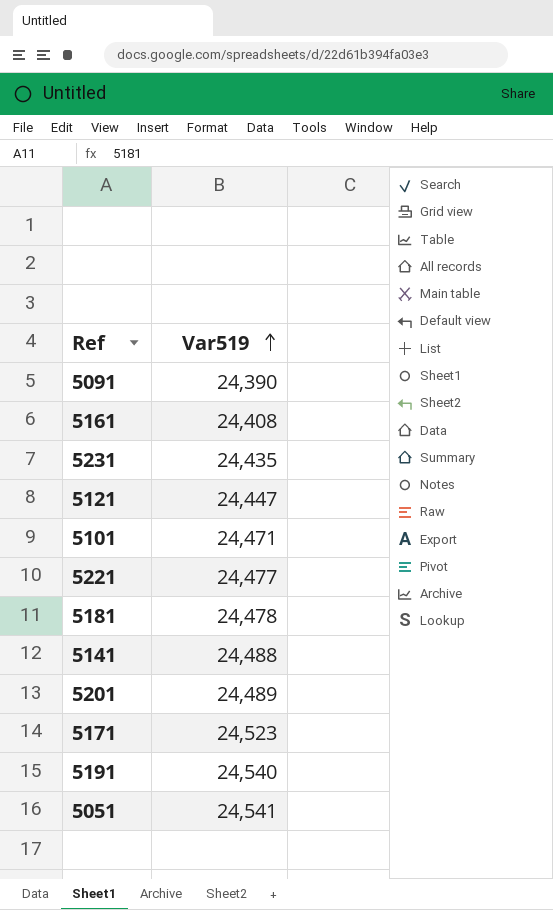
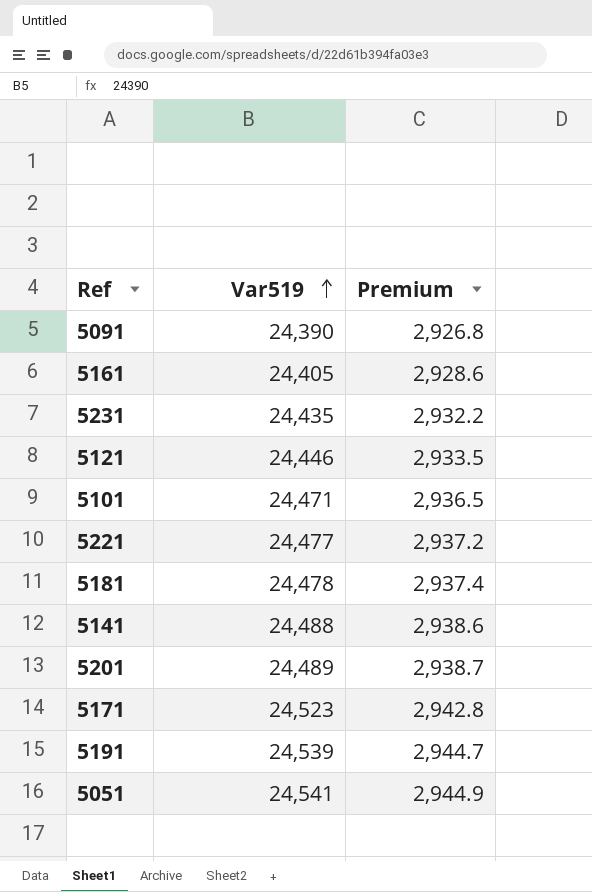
column Premium | formula: none -> [Var519] * 0.12
5161 | Var519: 24,408 -> 24,405
5121 | Var519: 24,447 -> 24,446
5191 | Var519: 24,540 -> 24,539

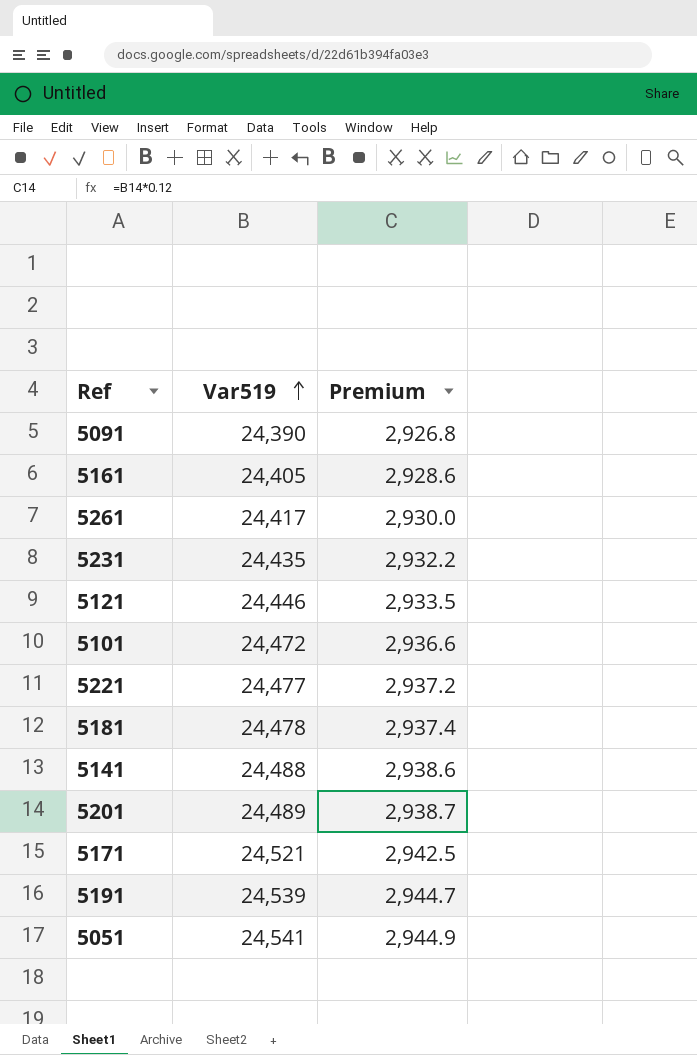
row 5261: none -> 24,417 | 2,930.0
5101 | Var519: 24,471 -> 24,472
5101 | Premium: 2,936.5 -> 2,936.6
5171 | Var519: 24,523 -> 24,521
5171 | Premium: 2,942.8 -> 2,942.5

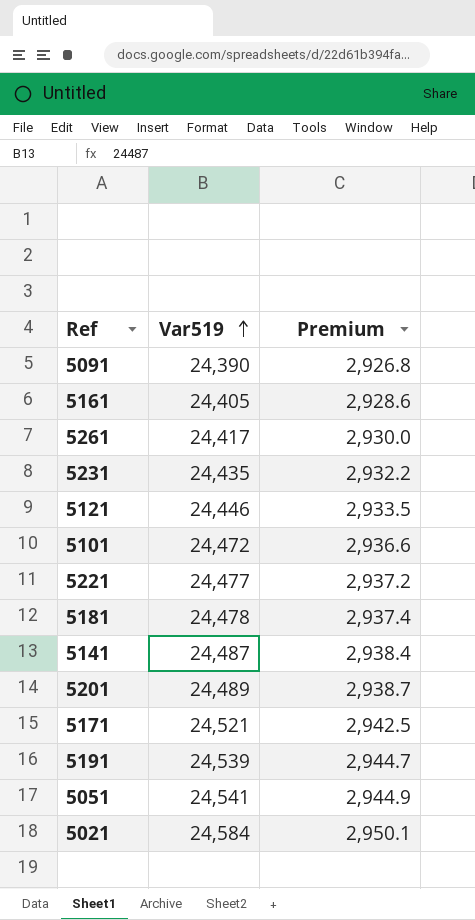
5141 | Var519: 24,488 -> 24,487
5141 | Premium: 2,938.6 -> 2,938.4
row 5021: none -> 24,584 | 2,950.1

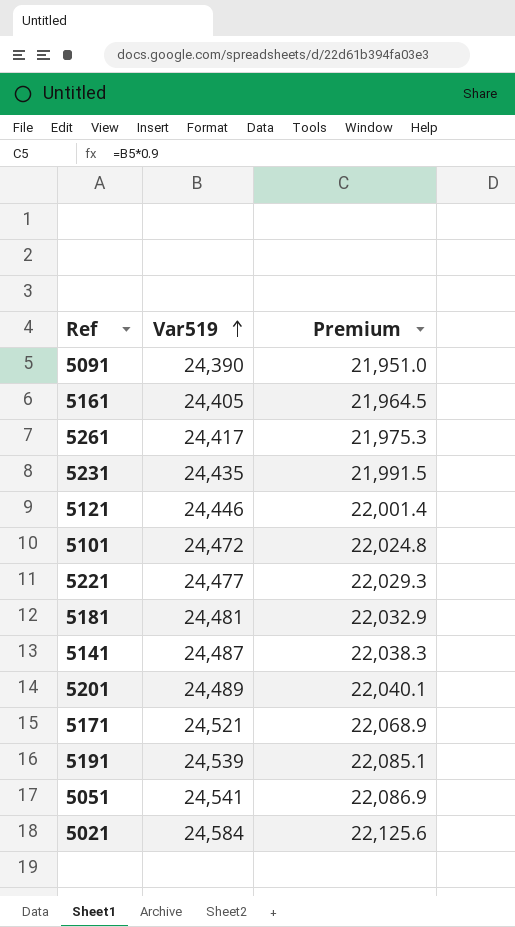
column Premium | formula: [Var519] * 0.12 -> [Var519] * 0.9
5181 | Var519: 24,478 -> 24,481

